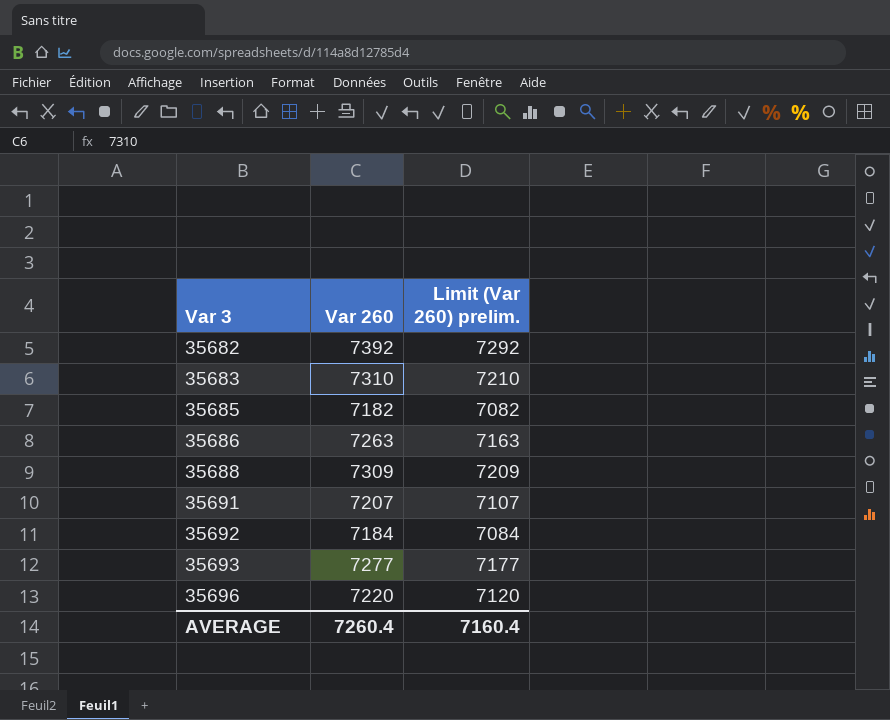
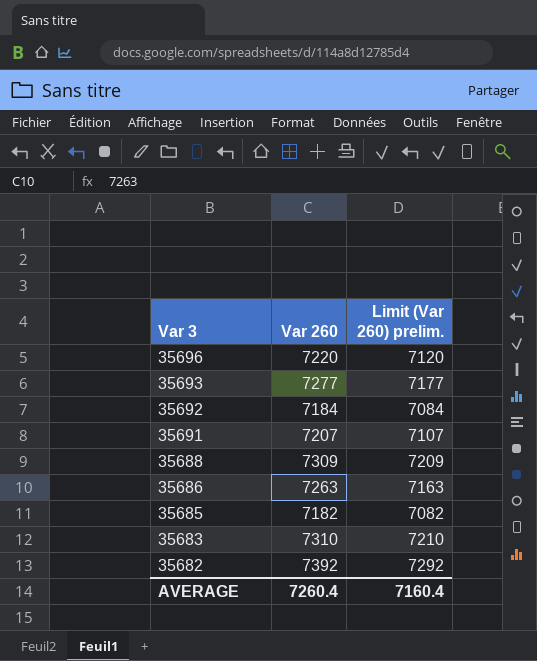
row order: Var 3 ascending -> Var 3 descending

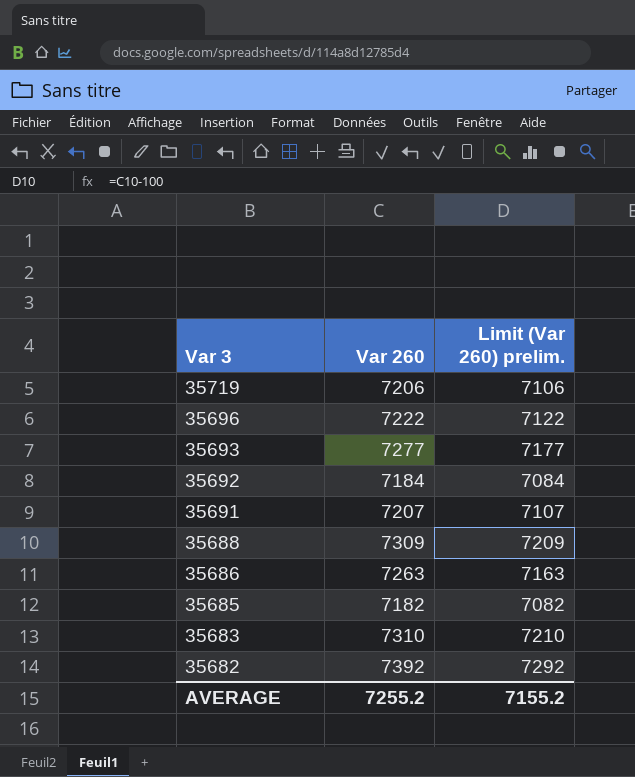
row 35719: none -> 7206 | 7106
35696 | Var 260: 7220 -> 7222
35696 | Limit (Var 260) prelim.: 7120 -> 7122
AVERAGE | Var 260: 7260.4 -> 7255.2
AVERAGE | Limit (Var 260) prelim.: 7160.4 -> 7155.2

